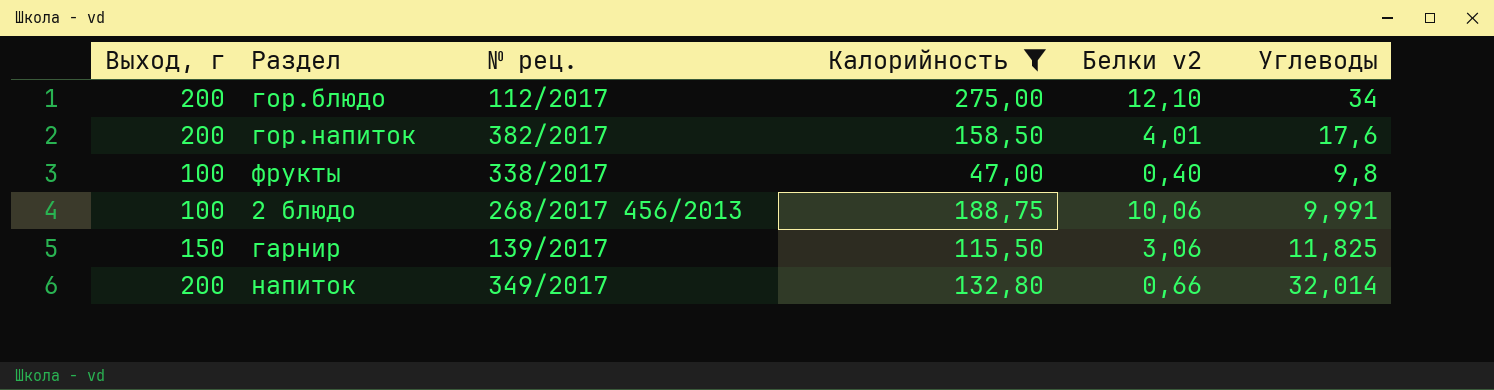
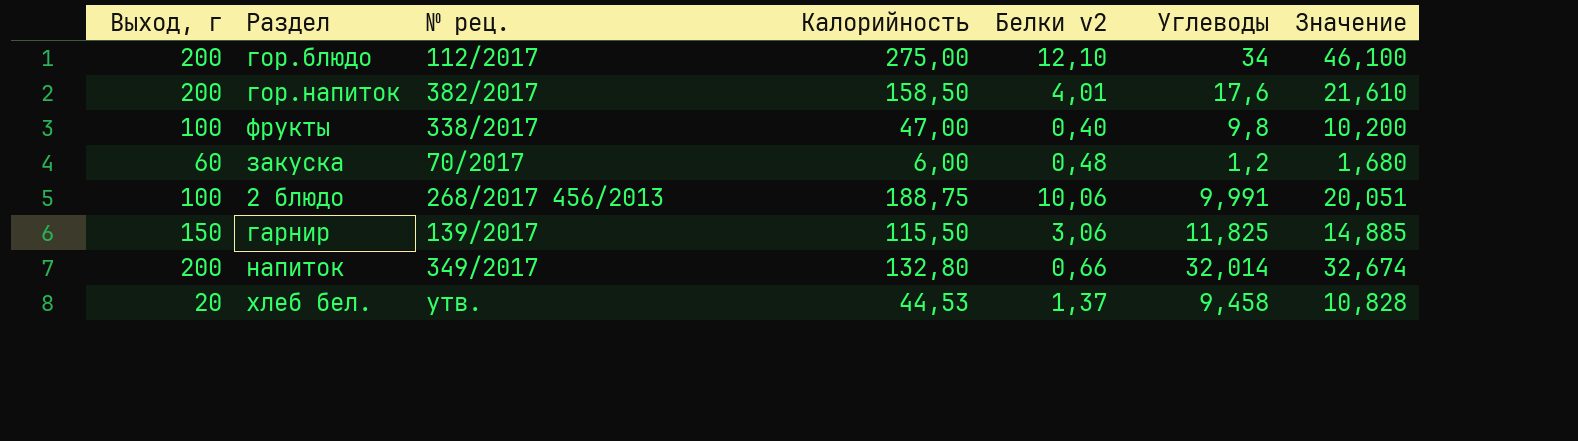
filter: Калорийность >= 47,00 -> none
column Значение | formula: none -> [Белки v2] + [Углеводы]

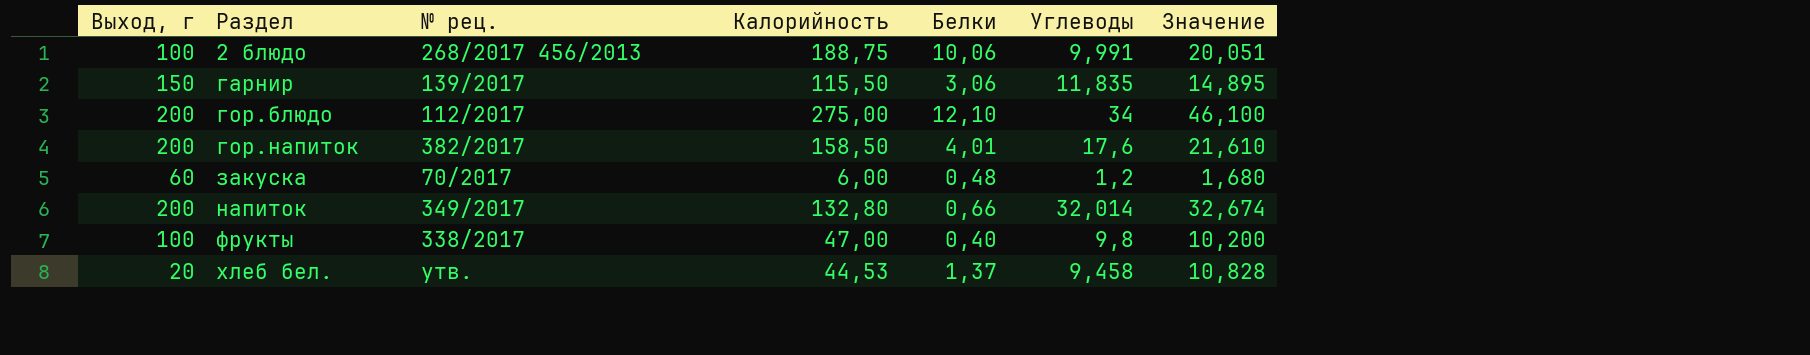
row order: none -> Раздел ascending
column name: Белки v2 -> Белки
гарнир | Углеводы: 11,825 -> 11,835
гарнир | Значение: 14,885 -> 14,895

